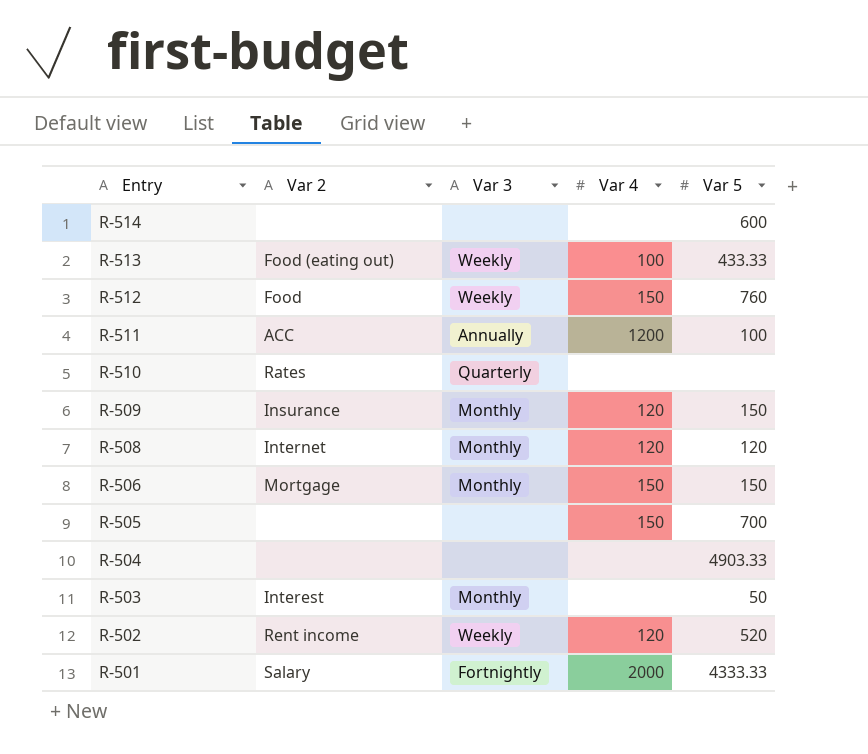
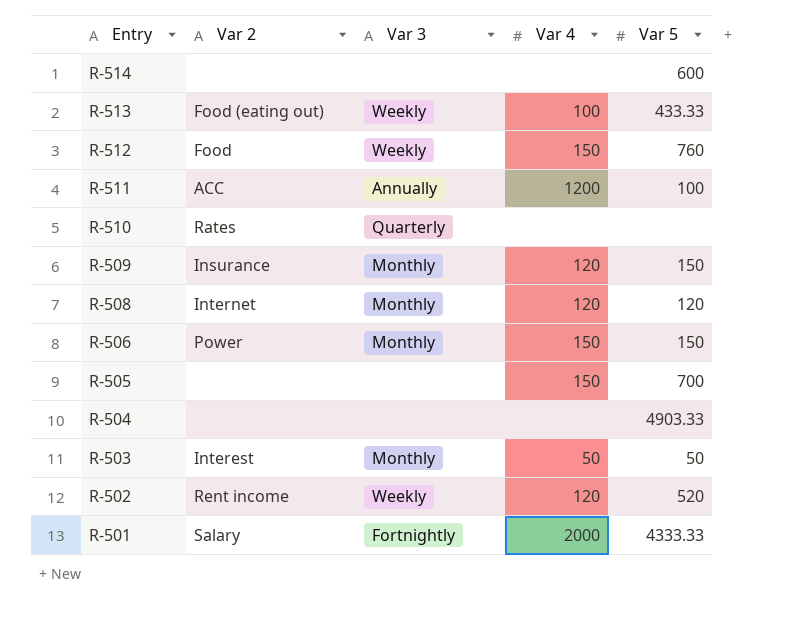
R-506 | Var 2: Mortgage -> Power
R-503 | Var 4: none -> 50

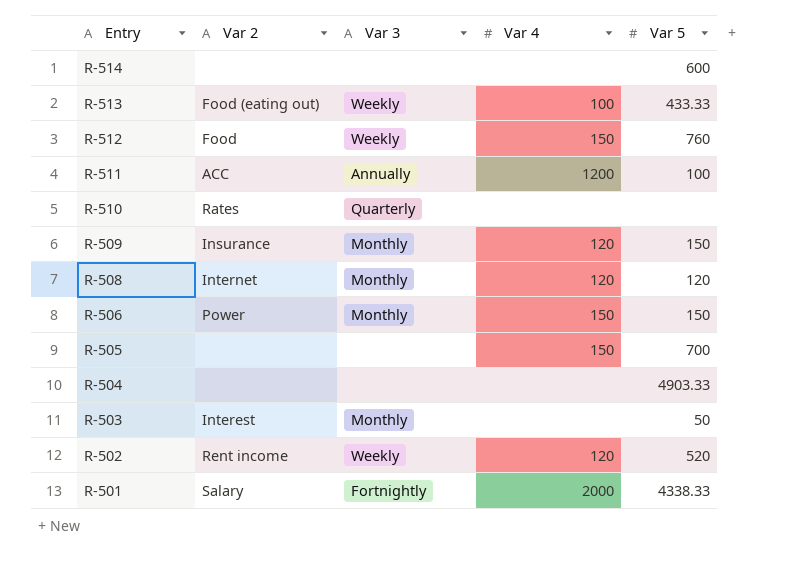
R-503 | Var 4: 50 -> none
R-501 | Var 5: 4333.33 -> 4338.33

